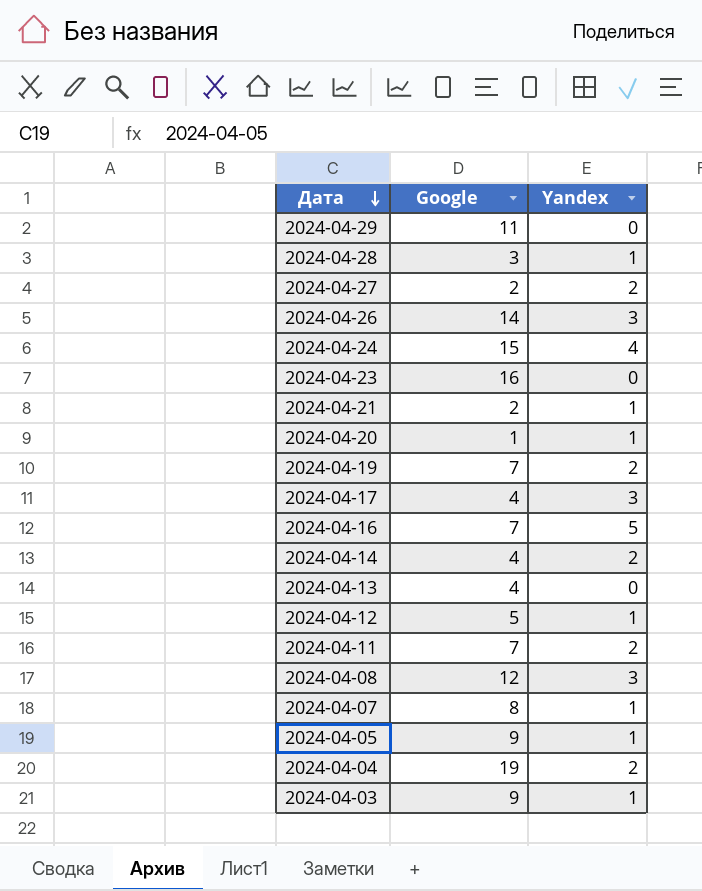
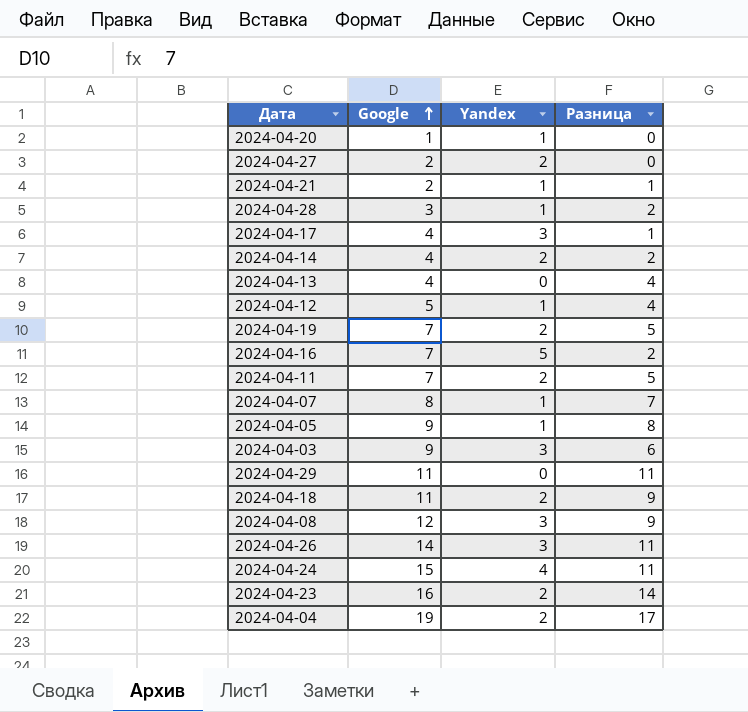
row order: Дата descending -> Google ascending
column Разница | formula: none -> [Google] - [Yandex]
2024-04-03 | Yandex: 1 -> 3
row 2024-04-18: none -> 11 | 2 | 9
2024-04-23 | Yandex: 0 -> 2

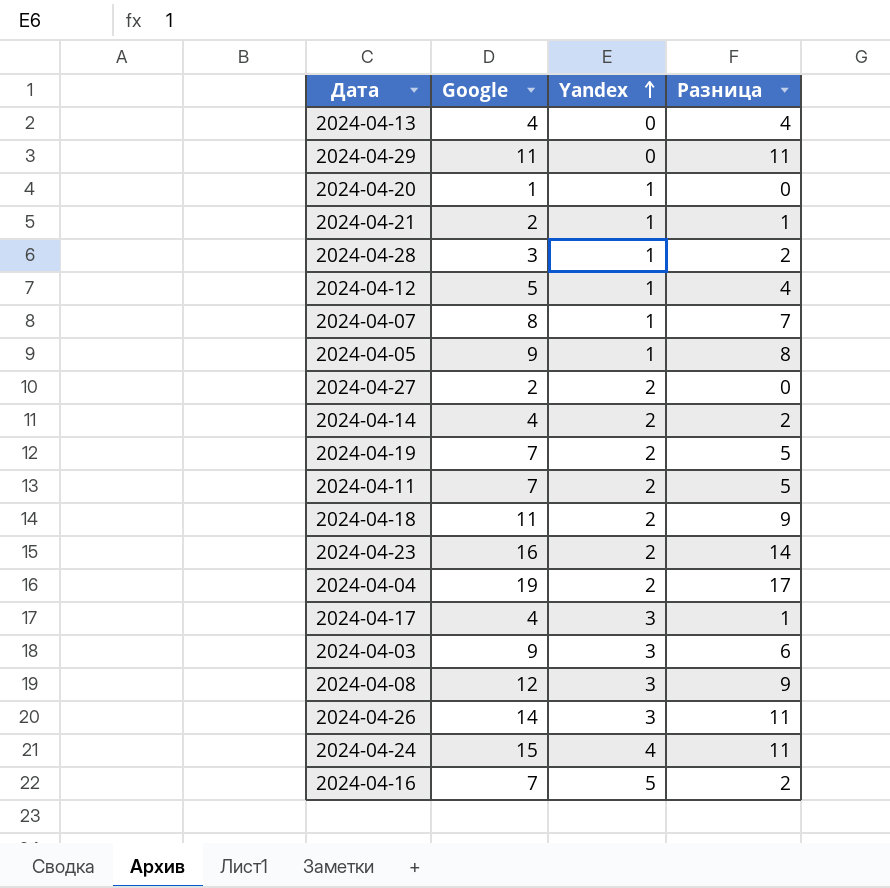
row order: Google ascending -> Yandex ascending

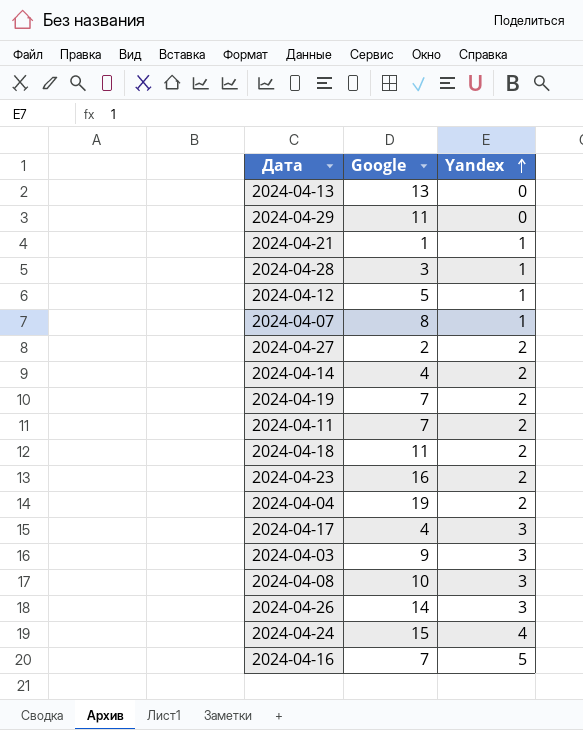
column Разница | formula: [Google] - [Yandex] -> none
row 2024-04-20: 1 | 1 | 0 -> none
row 2024-04-05: 9 | 1 | 8 -> none
2024-04-13 | Google: 4 -> 13
2024-04-21 | Google: 2 -> 1
2024-04-08 | Google: 12 -> 10

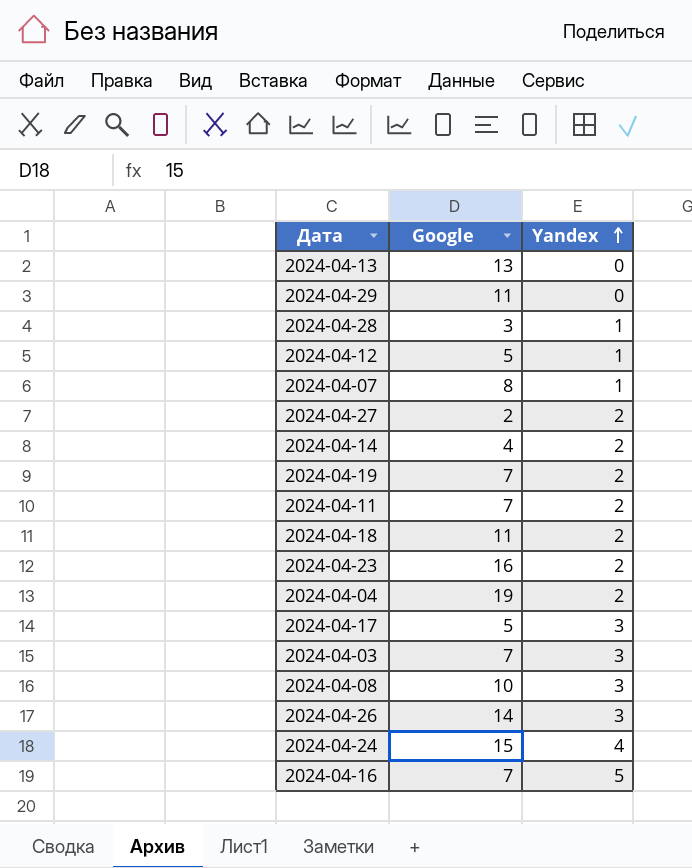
row 2024-04-21: 1 | 1 -> none
2024-04-17 | Google: 4 -> 5
2024-04-03 | Google: 9 -> 7

